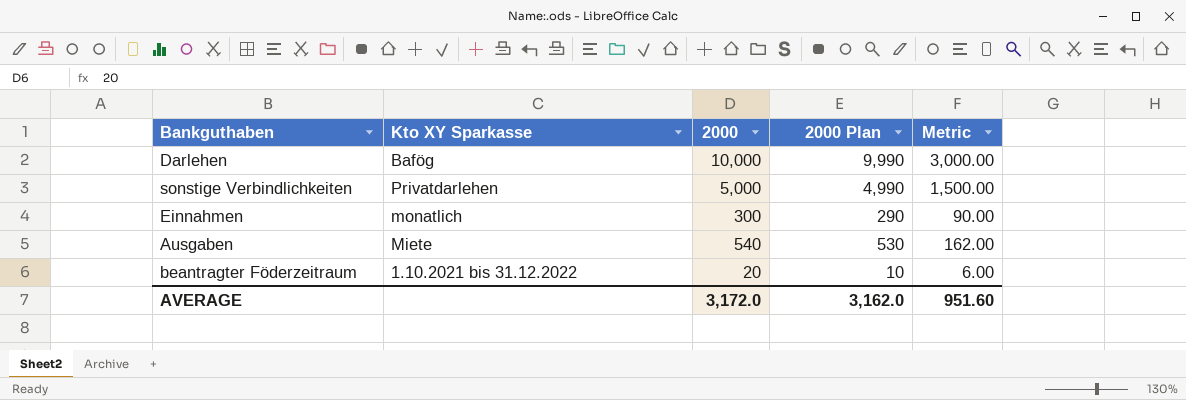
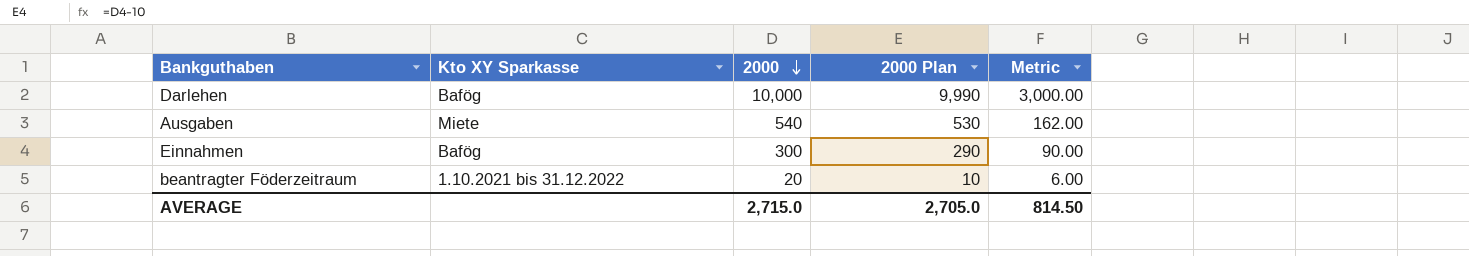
row order: none -> 2000 descending
row sonstige Verbindlichkeiten: Privatdarlehen | 5,000 | 4,990 | 1,500.00 -> none
Einnahmen | Kto XY Sparkasse: monatlich -> Bafög
AVERAGE | 2000: 3,172.0 -> 2,715.0
AVERAGE | 2000 Plan: 3,162.0 -> 2,705.0
AVERAGE | Metric: 951.60 -> 814.50

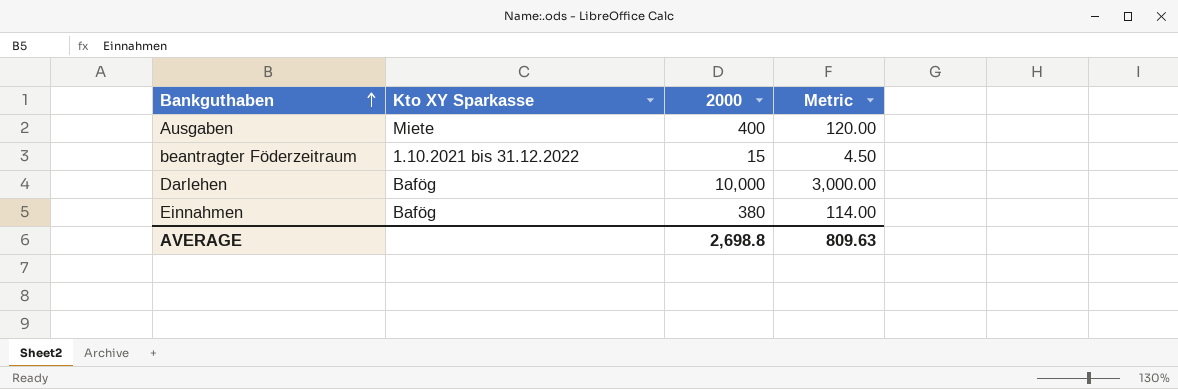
row order: 2000 descending -> Bankguthaben ascending
column 2000 Plan | formula: [2000] - 10 -> none
Ausgaben | 2000: 540 -> 400
Ausgaben | Metric: 162.00 -> 120.00
beantragter Föderzeitraum | 2000: 20 -> 15
beantragter Föderzeitraum | Metric: 6.00 -> 4.50
Einnahmen | 2000: 300 -> 380
Einnahmen | Metric: 90.00 -> 114.00
AVERAGE | 2000: 2,715.0 -> 2,698.8
AVERAGE | Metric: 814.50 -> 809.63

